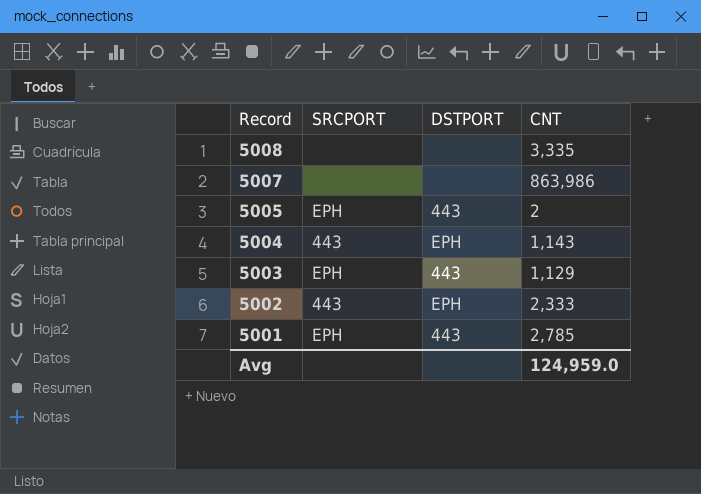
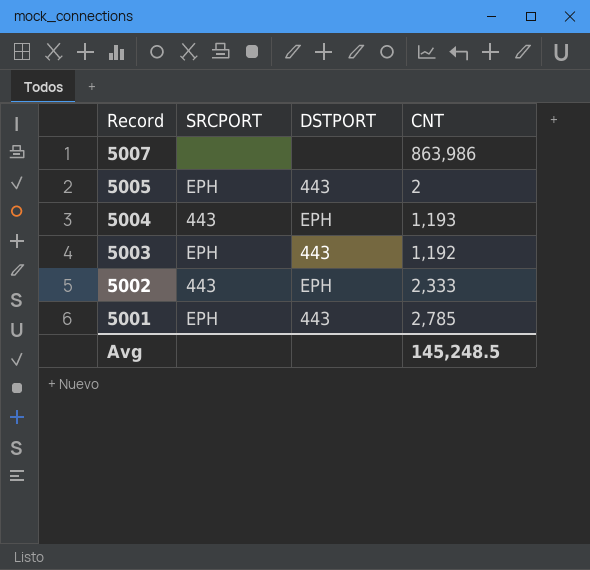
row 5008: none | none | 3,335 -> none
5004 | CNT: 1,143 -> 1,193
5003 | CNT: 1,129 -> 1,192
Avg | CNT: 124,959.0 -> 145,248.5

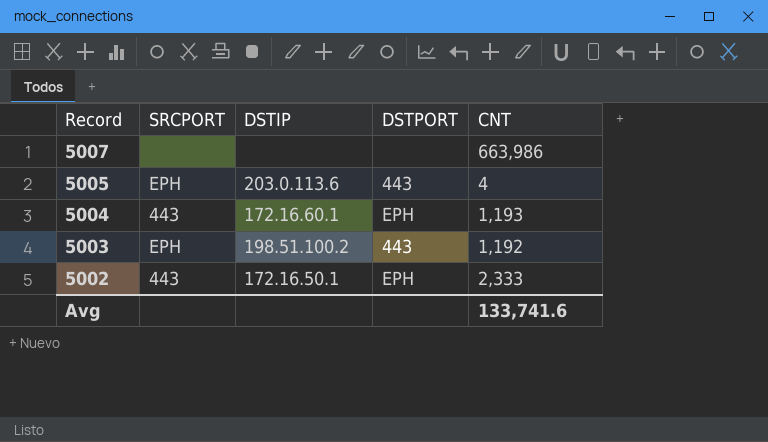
column DSTIP | position: none -> 3
row 5001: EPH | 443 | 2,785 -> none
5007 | CNT: 863,986 -> 663,986
5005 | CNT: 2 -> 4
Avg | CNT: 145,248.5 -> 133,741.6

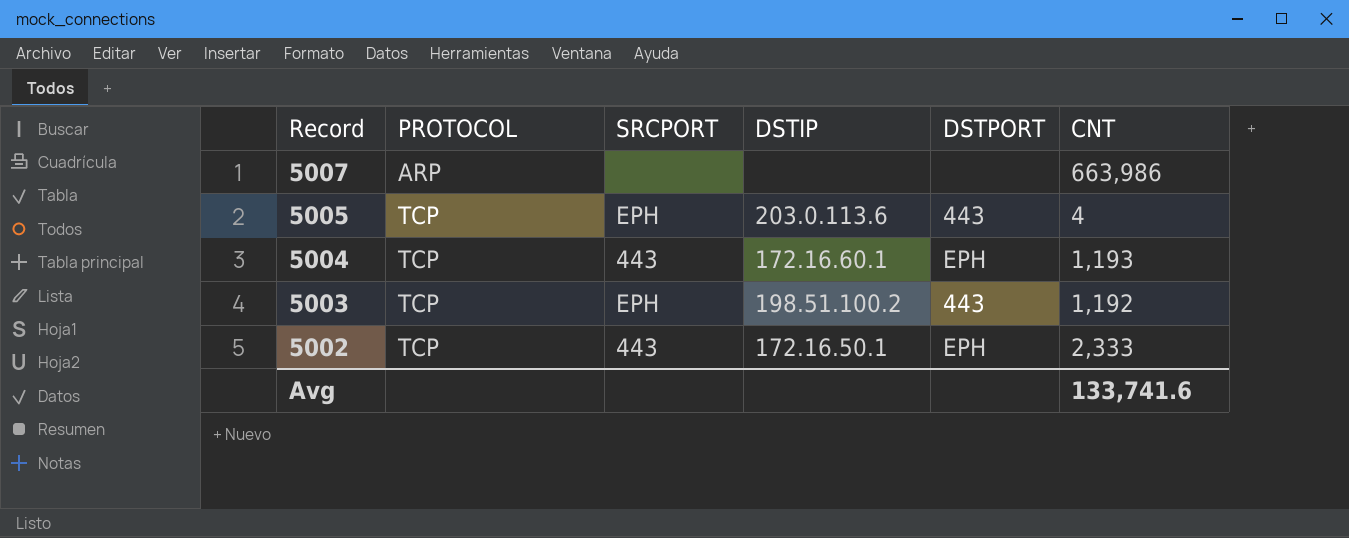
column PROTOCOL | position: none -> 2

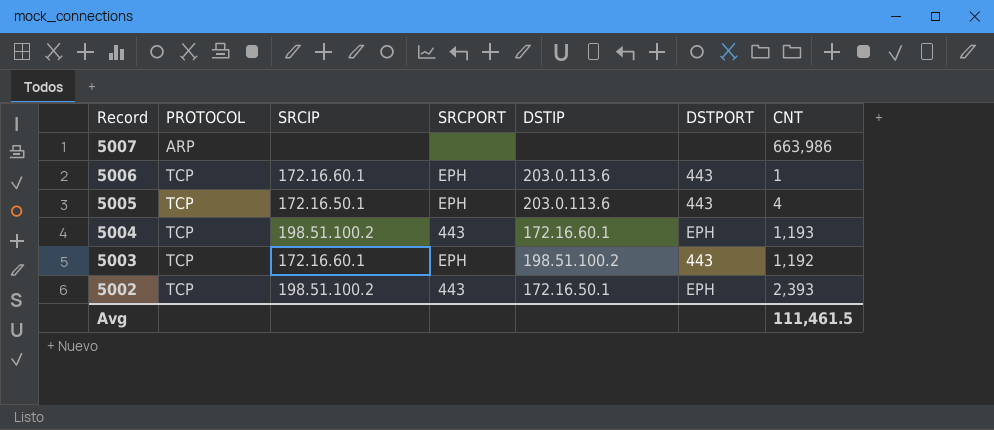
column SRCIP | position: none -> 3
row 5006: none -> TCP | 172.16.60.1 | EPH | 203.0.113.6 | 443 | 1
5002 | CNT: 2,333 -> 2,393
Avg | CNT: 133,741.6 -> 111,461.5

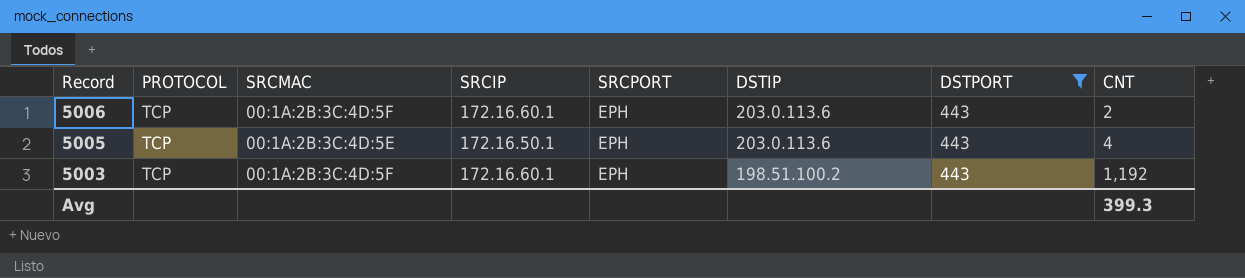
filter: none -> DSTPORT = 443
column SRCMAC | position: none -> 3
5006 | CNT: 1 -> 2
Avg | CNT: 111,461.5 -> 399.3

